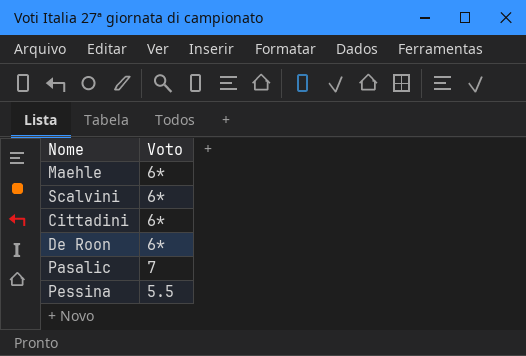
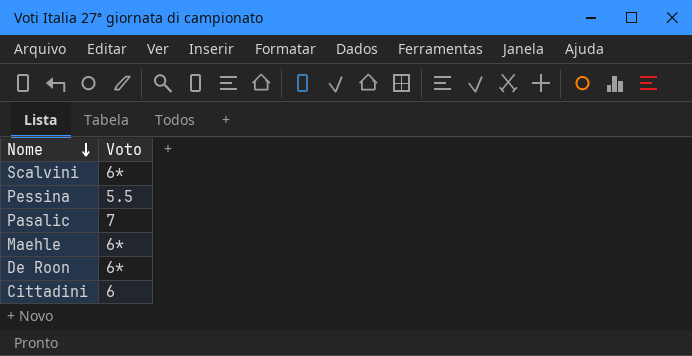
row order: none -> Nome descending
Cittadini | Voto: 6* -> 6

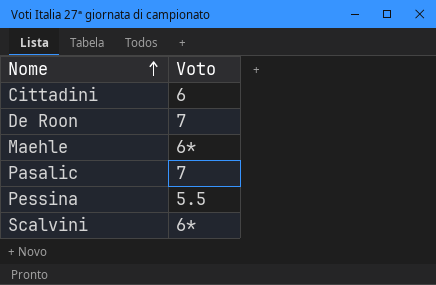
row order: Nome descending -> Nome ascending
De Roon | Voto: 6* -> 7

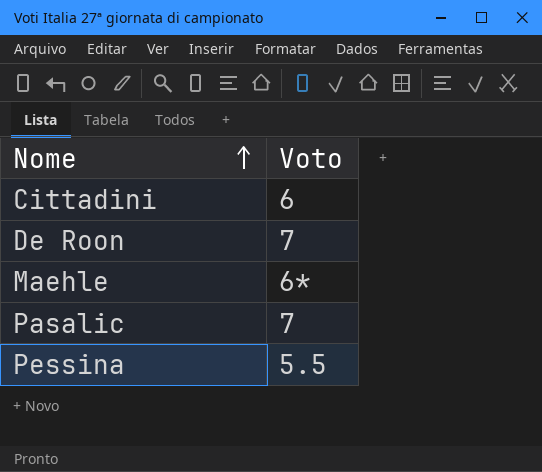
row Scalvini: 6* -> none

